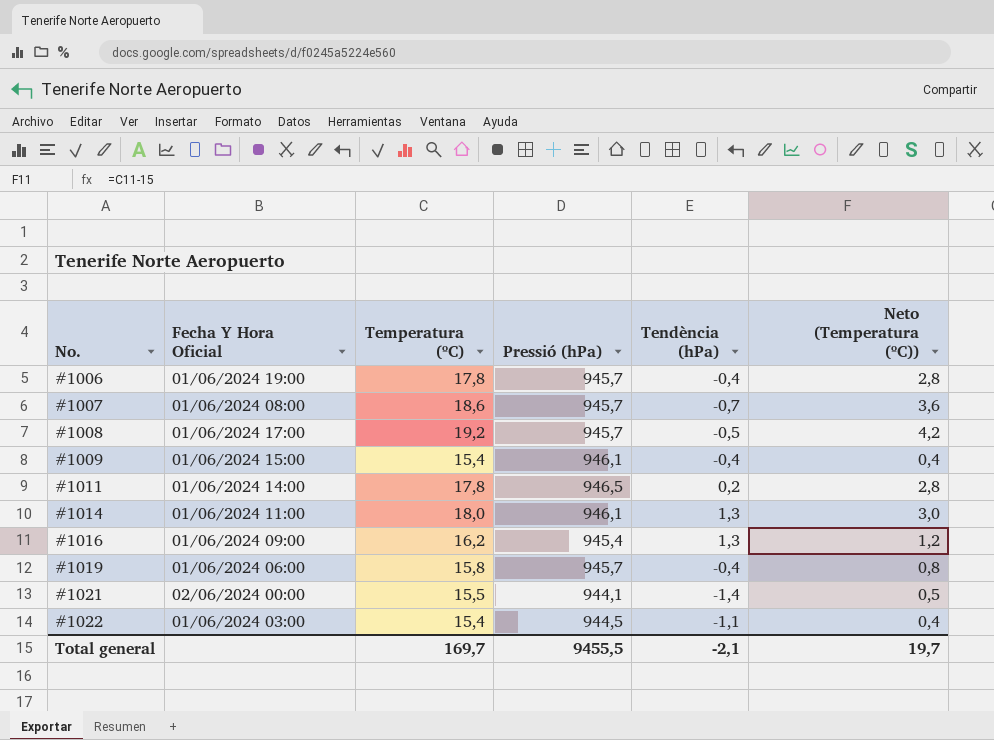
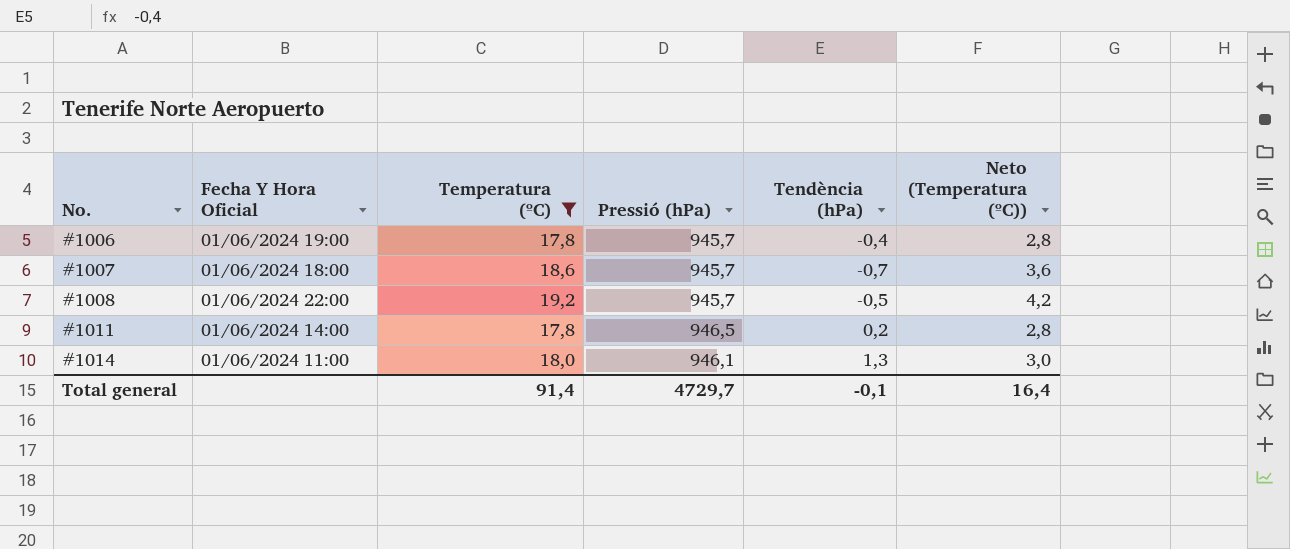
filter: none -> Temperatura (ºC) >= 17,8
#1007 | Fecha Y Hora Oficial: 01/06/2024 08:00 -> 01/06/2024 18:00
#1008 | Fecha Y Hora Oficial: 01/06/2024 17:00 -> 01/06/2024 22:00
Total general | Temperatura (ºC): 169,7 -> 91,4
Total general | Pressió (hPa): 9455,5 -> 4729,7
Total general | Tendència (hPa): -2,1 -> -0,1
Total general | Neto (Temperatura (ºC)): 19,7 -> 16,4

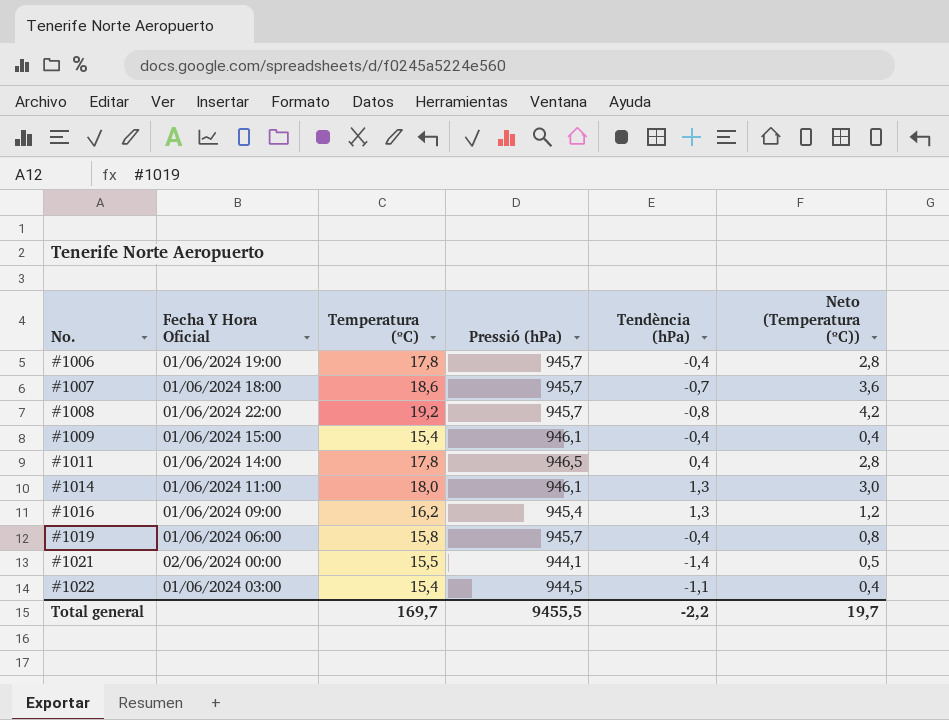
filter: Temperatura (ºC) >= 17,8 -> none
#1008 | Tendència (hPa): -0,5 -> -0,8
#1011 | Tendència (hPa): 0,2 -> 0,4
Total general | Temperatura (ºC): 91,4 -> 169,7
Total general | Pressió (hPa): 4729,7 -> 9455,5
Total general | Tendència (hPa): -0,1 -> -2,2
Total general | Neto (Temperatura (ºC)): 16,4 -> 19,7

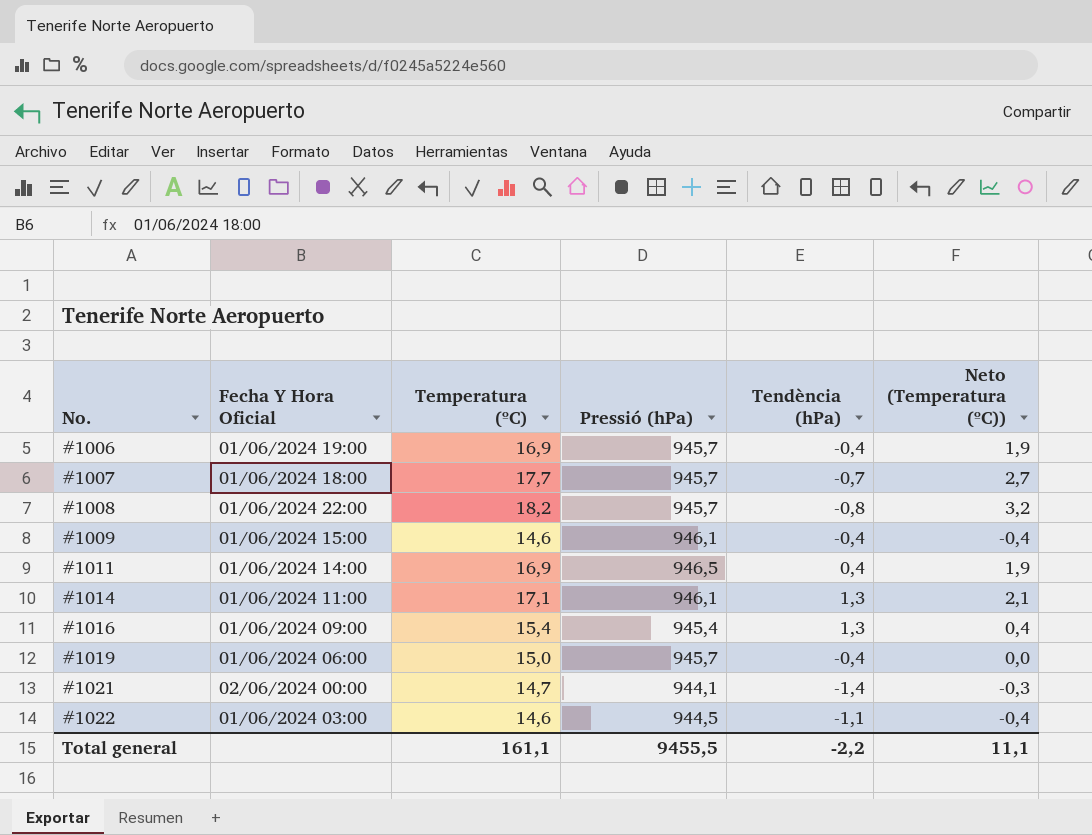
#1006 | Temperatura (ºC): 17,8 -> 16,9
#1006 | Neto (Temperatura (ºC)): 2,8 -> 1,9
#1007 | Temperatura (ºC): 18,6 -> 17,7
#1007 | Neto (Temperatura (ºC)): 3,6 -> 2,7
#1008 | Temperatura (ºC): 19,2 -> 18,2
#1008 | Neto (Temperatura (ºC)): 4,2 -> 3,2
#1009 | Temperatura (ºC): 15,4 -> 14,6
#1009 | Neto (Temperatura (ºC)): 0,4 -> -0,4
#1011 | Temperatura (ºC): 17,8 -> 16,9
#1011 | Neto (Temperatura (ºC)): 2,8 -> 1,9
#1014 | Temperatura (ºC): 18,0 -> 17,1
#1014 | Neto (Temperatura (ºC)): 3,0 -> 2,1
#1016 | Temperatura (ºC): 16,2 -> 15,4
#1016 | Neto (Temperatura (ºC)): 1,2 -> 0,4
#1019 | Temperatura (ºC): 15,8 -> 15,0
#1019 | Neto (Temperatura (ºC)): 0,8 -> 0,0
#1021 | Temperatura (ºC): 15,5 -> 14,7
#1021 | Neto (Temperatura (ºC)): 0,5 -> -0,3
#1022 | Temperatura (ºC): 15,4 -> 14,6
#1022 | Neto (Temperatura (ºC)): 0,4 -> -0,4
Total general | Temperatura (ºC): 169,7 -> 161,1
Total general | Neto (Temperatura (ºC)): 19,7 -> 11,1

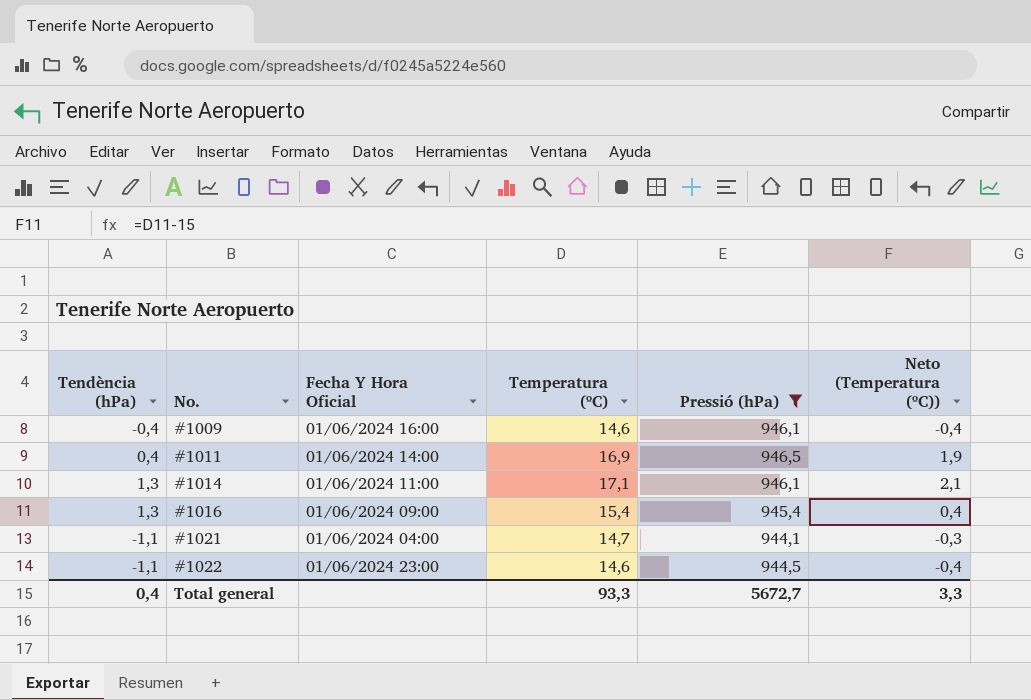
filter: none -> Pressió (hPa) != 945,7
column Tendència (hPa) | position: 5 -> 1
#1009 | Fecha Y Hora Oficial: 01/06/2024 15:00 -> 01/06/2024 16:00
#1021 | Tendència (hPa): -1,4 -> -1,1
#1021 | Fecha Y Hora Oficial: 02/06/2024 00:00 -> 01/06/2024 04:00
#1022 | Fecha Y Hora Oficial: 01/06/2024 03:00 -> 01/06/2024 23:00
Total general | Tendència (hPa): -2,2 -> 0,4
Total general | Temperatura (ºC): 161,1 -> 93,3
Total general | Pressió (hPa): 9455,5 -> 5672,7
Total general | Neto (Temperatura (ºC)): 11,1 -> 3,3

